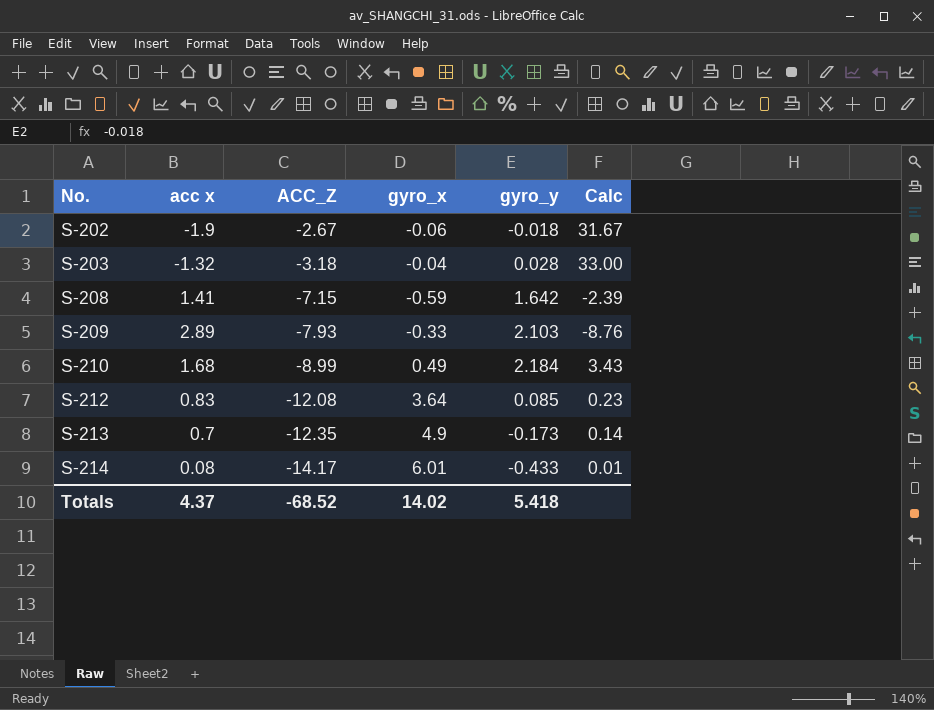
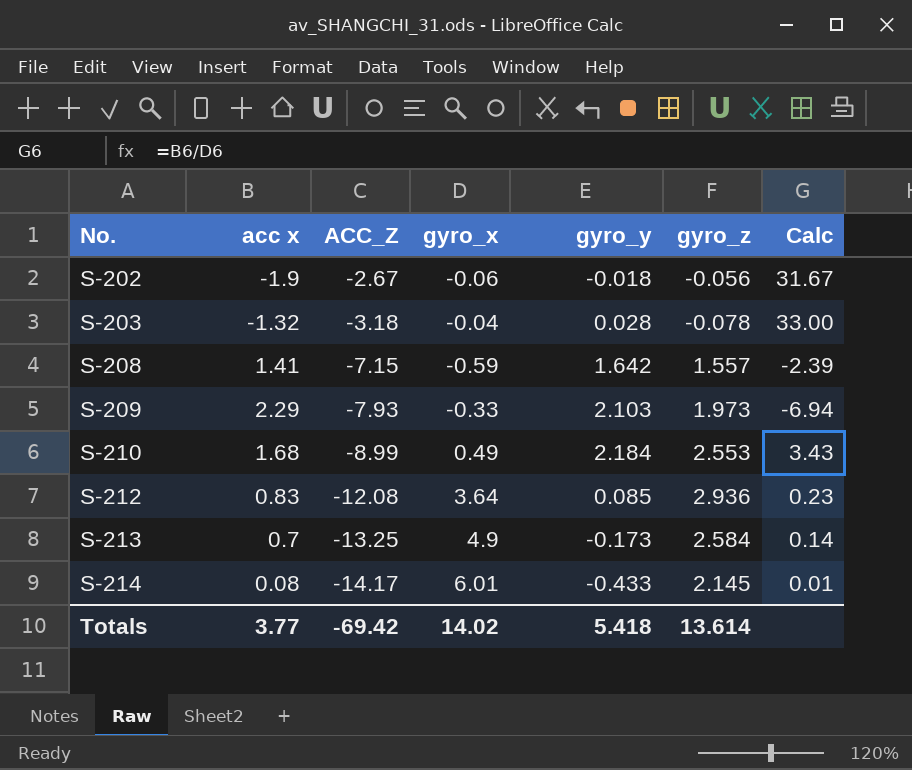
column gyro_z | position: none -> 6
S-209 | acc x: 2.89 -> 2.29
S-209 | Calc: -8.76 -> -6.94
S-213 | ACC_Z: -12.35 -> -13.25
Totals | acc x: 4.37 -> 3.77
Totals | ACC_Z: -68.52 -> -69.42

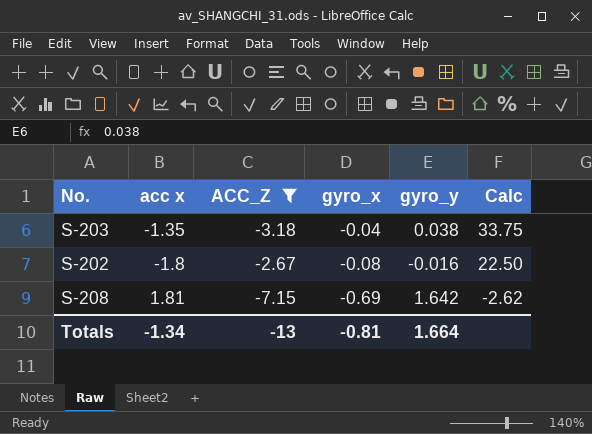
filter: none -> ACC_Z >= -7.15
row order: No. ascending -> gyro_x descending
column gyro_z | position: 6 -> none
S-203 | acc x: -1.32 -> -1.35
S-203 | gyro_y: 0.028 -> 0.038
S-203 | Calc: 33.00 -> 33.75
S-202 | acc x: -1.9 -> -1.8
S-202 | gyro_x: -0.06 -> -0.08
S-202 | gyro_y: -0.018 -> -0.016
S-202 | Calc: 31.67 -> 22.50
S-208 | acc x: 1.41 -> 1.81
S-208 | gyro_x: -0.59 -> -0.69
S-208 | Calc: -2.39 -> -2.62
Totals | acc x: 3.77 -> -1.34
Totals | ACC_Z: -69.42 -> -13
Totals | gyro_x: 14.02 -> -0.81
Totals | gyro_y: 5.418 -> 1.664

